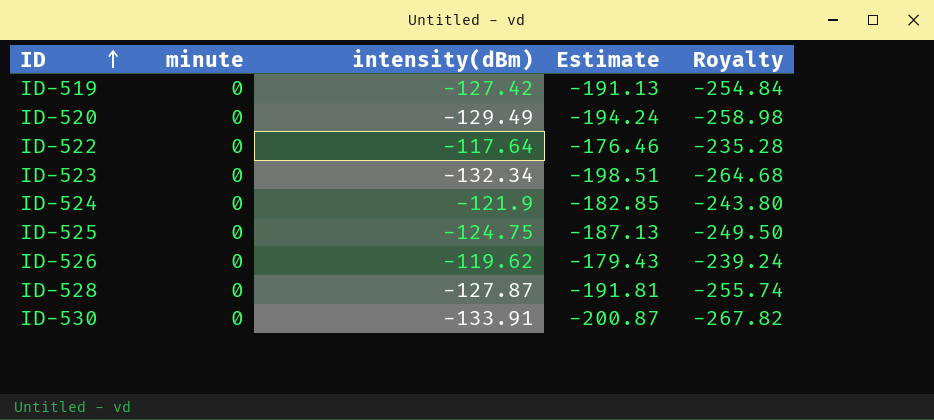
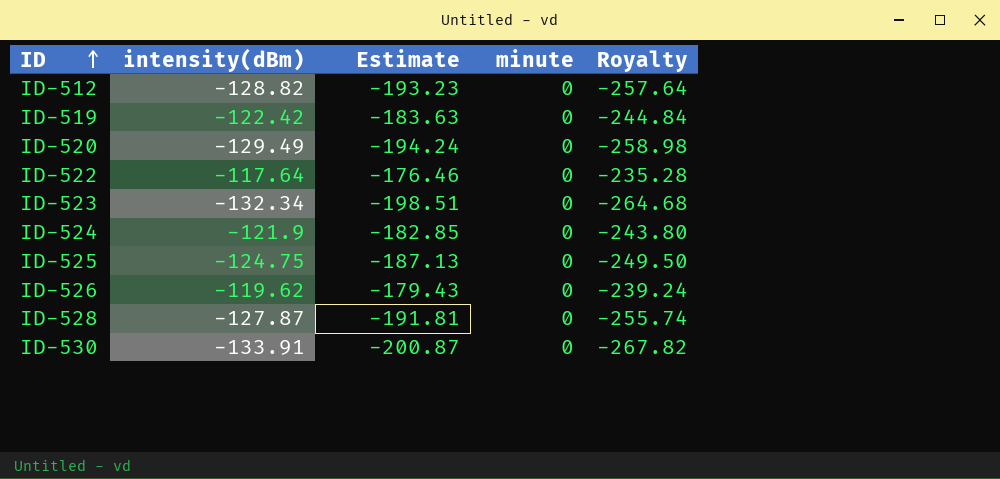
column minute | position: 2 -> 4
row ID-512: none -> -128.82 | -193.23 | 0 | -257.64
ID-519 | intensity(dBm): -127.42 -> -122.42
ID-519 | Estimate: -191.13 -> -183.63
ID-519 | Royalty: -254.84 -> -244.84

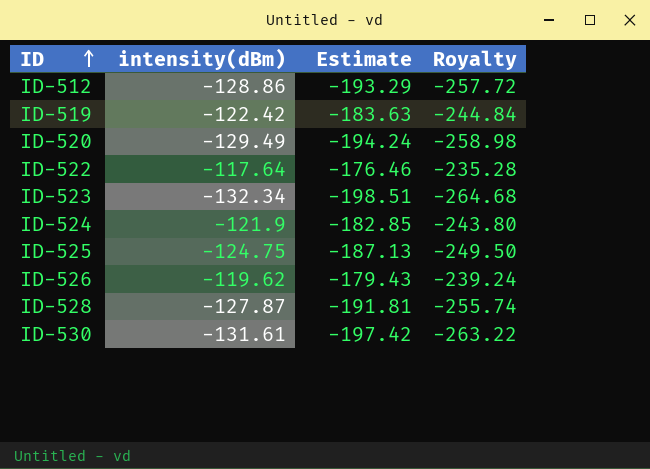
column minute | position: 4 -> none
ID-512 | intensity(dBm): -128.82 -> -128.86
ID-512 | Estimate: -193.23 -> -193.29
ID-512 | Royalty: -257.64 -> -257.72
ID-530 | intensity(dBm): -133.91 -> -131.61
ID-530 | Estimate: -200.87 -> -197.42
ID-530 | Royalty: -267.82 -> -263.22

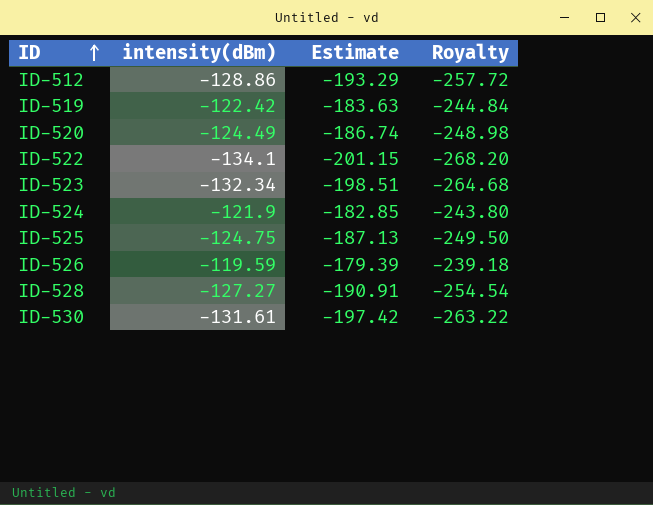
ID-520 | intensity(dBm): -129.49 -> -124.49
ID-520 | Estimate: -194.24 -> -186.74
ID-520 | Royalty: -258.98 -> -248.98
ID-522 | intensity(dBm): -117.64 -> -134.1
ID-522 | Estimate: -176.46 -> -201.15
ID-522 | Royalty: -235.28 -> -268.20
ID-526 | intensity(dBm): -119.62 -> -119.59
ID-526 | Estimate: -179.43 -> -179.39
ID-526 | Royalty: -239.24 -> -239.18
ID-528 | intensity(dBm): -127.87 -> -127.27
ID-528 | Estimate: -191.81 -> -190.91
ID-528 | Royalty: -255.74 -> -254.54

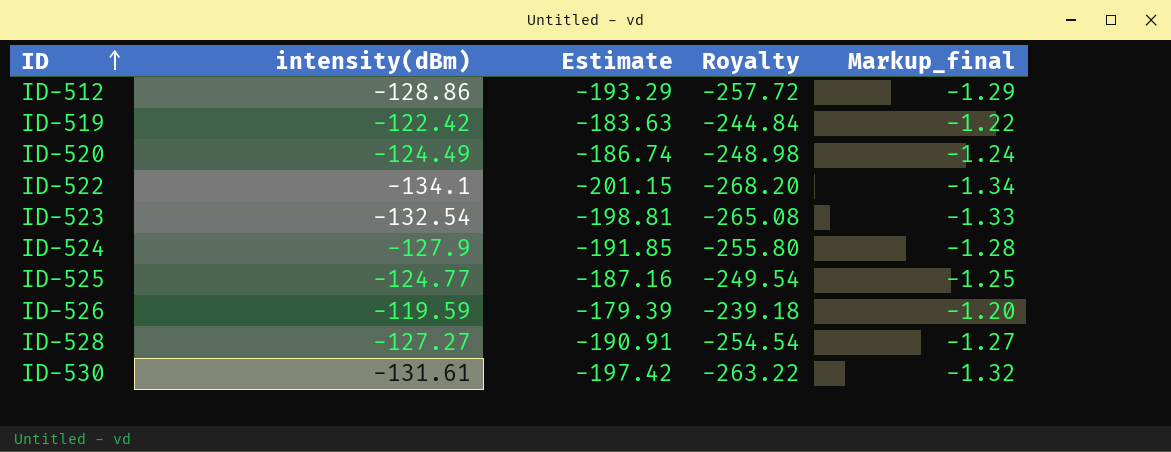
column Markup_final | formula: none -> [intensity(dBm)] * 0.01
ID-523 | intensity(dBm): -132.34 -> -132.54
ID-523 | Estimate: -198.51 -> -198.81
ID-523 | Royalty: -264.68 -> -265.08
ID-524 | intensity(dBm): -121.9 -> -127.9
ID-524 | Estimate: -182.85 -> -191.85
ID-524 | Royalty: -243.80 -> -255.80
ID-525 | intensity(dBm): -124.75 -> -124.77
ID-525 | Estimate: -187.13 -> -187.16
ID-525 | Royalty: -249.50 -> -249.54

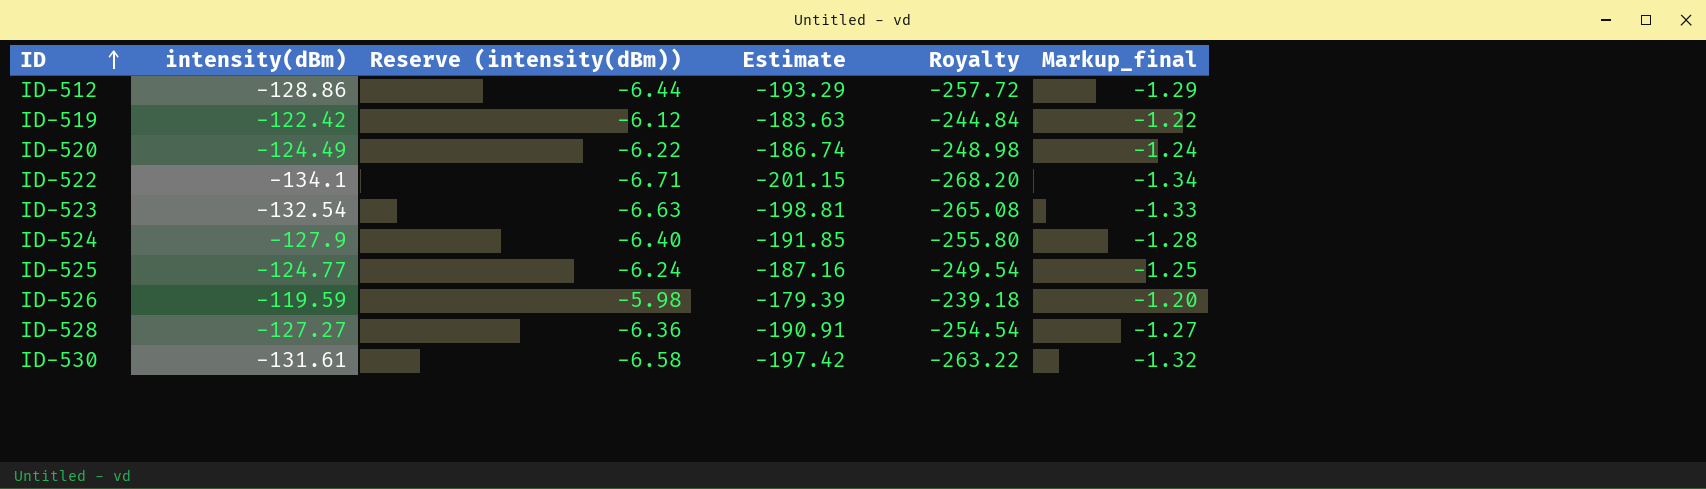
column Reserve (intensity(dBm)) | formula: none -> [intensity(dBm)] * 0.05

